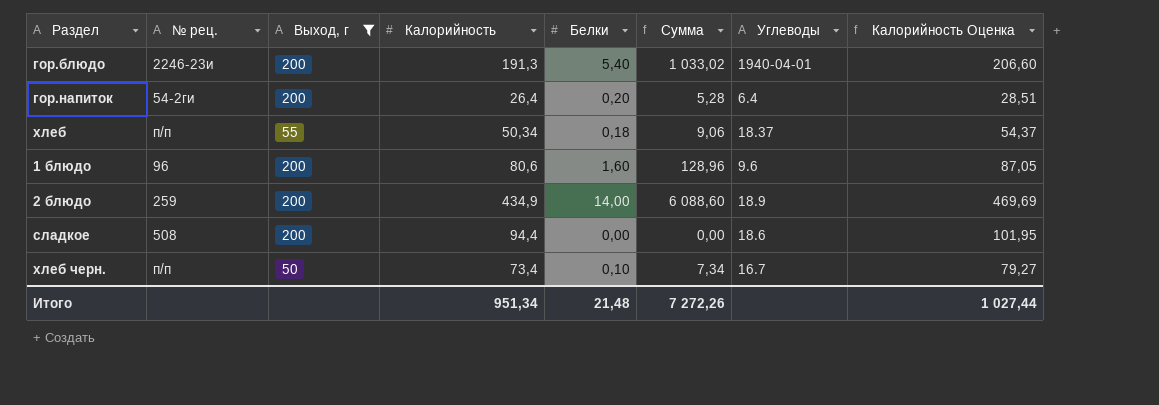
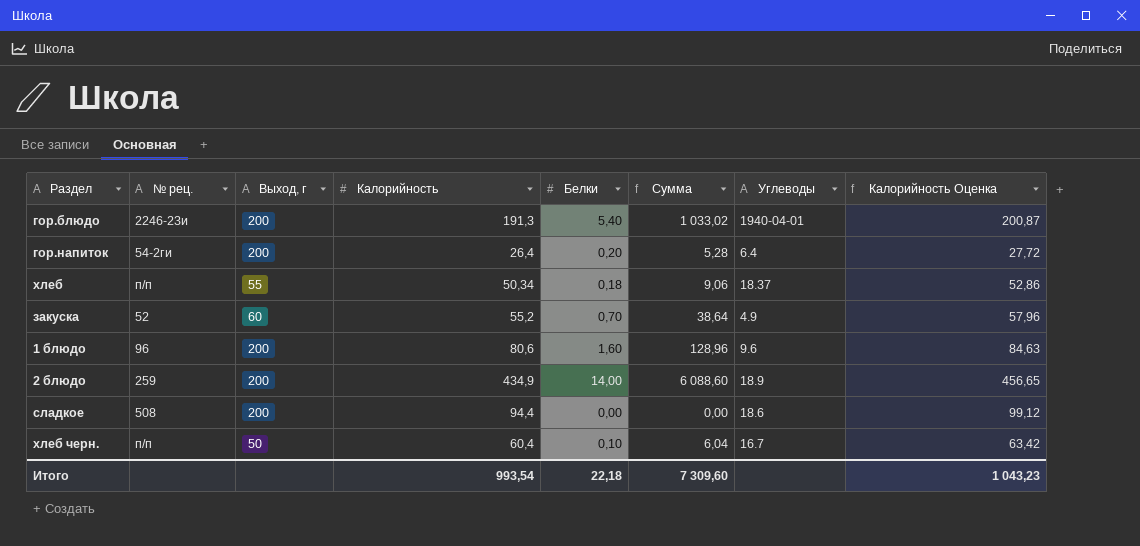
filter: Выход, г != 60 -> none
column Калорийность Оценка | formula: [Калорийность] * 1,08 -> [Калорийность] * 1,05
хлеб черн. | Калорийность: 73,4 -> 60,4
хлеб черн. | Сумма: 7,34 -> 6,04
Итого | Калорийность: 951,34 -> 993,54
Итого | Белки: 21,48 -> 22,18
Итого | Сумма: 7 272,26 -> 7 309,60
Итого | Калорийность Оценка: 1 027,44 -> 1 043,23

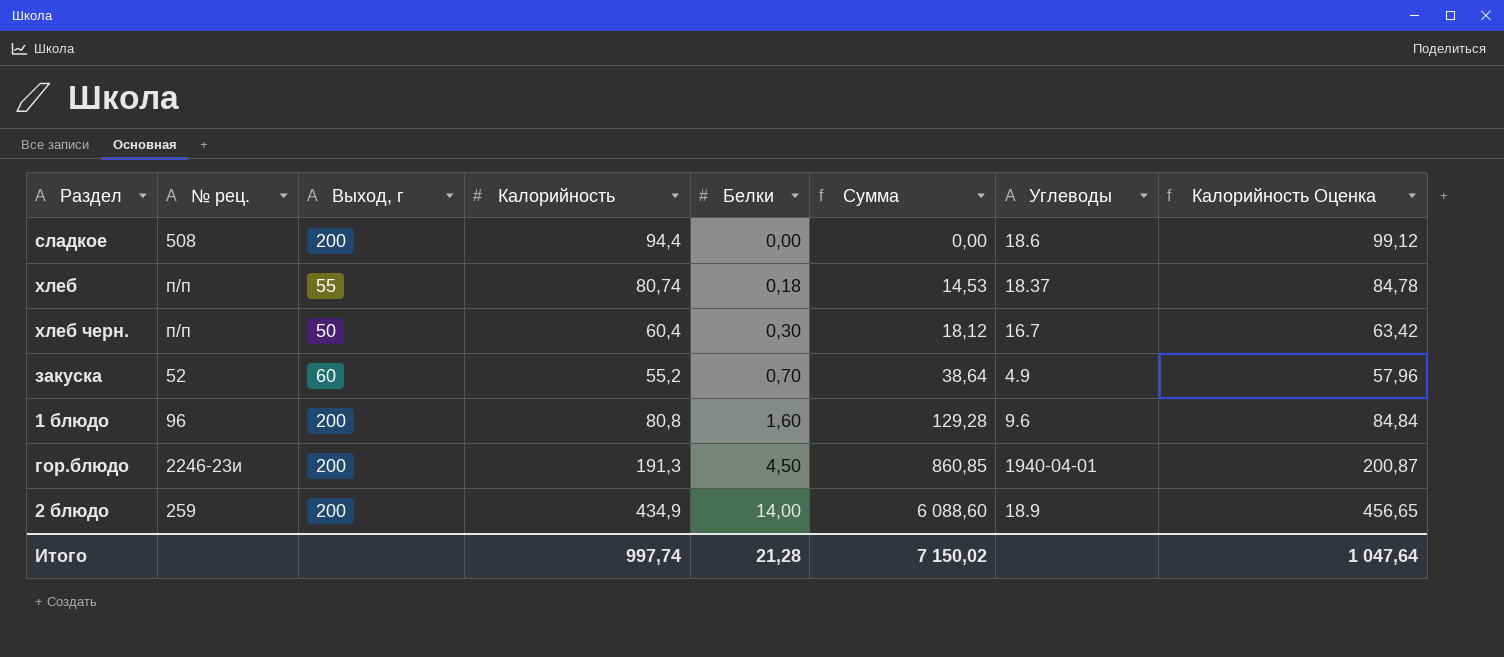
row order: none -> Белки ascending
row гор.напиток: 54-2ги | 200 | 26,4 | 0,20 | 5,28 | 6.4 | 27,72 -> none
хлеб | Калорийность: 50,34 -> 80,74
хлеб | Сумма: 9,06 -> 14,53
хлеб | Калорийность Оценка: 52,86 -> 84,78
хлеб черн. | Белки: 0,10 -> 0,30
хлеб черн. | Сумма: 6,04 -> 18,12
1 блюдо | Калорийность: 80,6 -> 80,8
1 блюдо | Сумма: 128,96 -> 129,28
1 блюдо | Калорийность Оценка: 84,63 -> 84,84
гор.блюдо | Белки: 5,40 -> 4,50
гор.блюдо | Сумма: 1 033,02 -> 860,85
Итого | Калорийность: 993,54 -> 997,74
Итого | Белки: 22,18 -> 21,28
Итого | Сумма: 7 309,60 -> 7 150,02
Итого | Калорийность Оценка: 1 043,23 -> 1 047,64

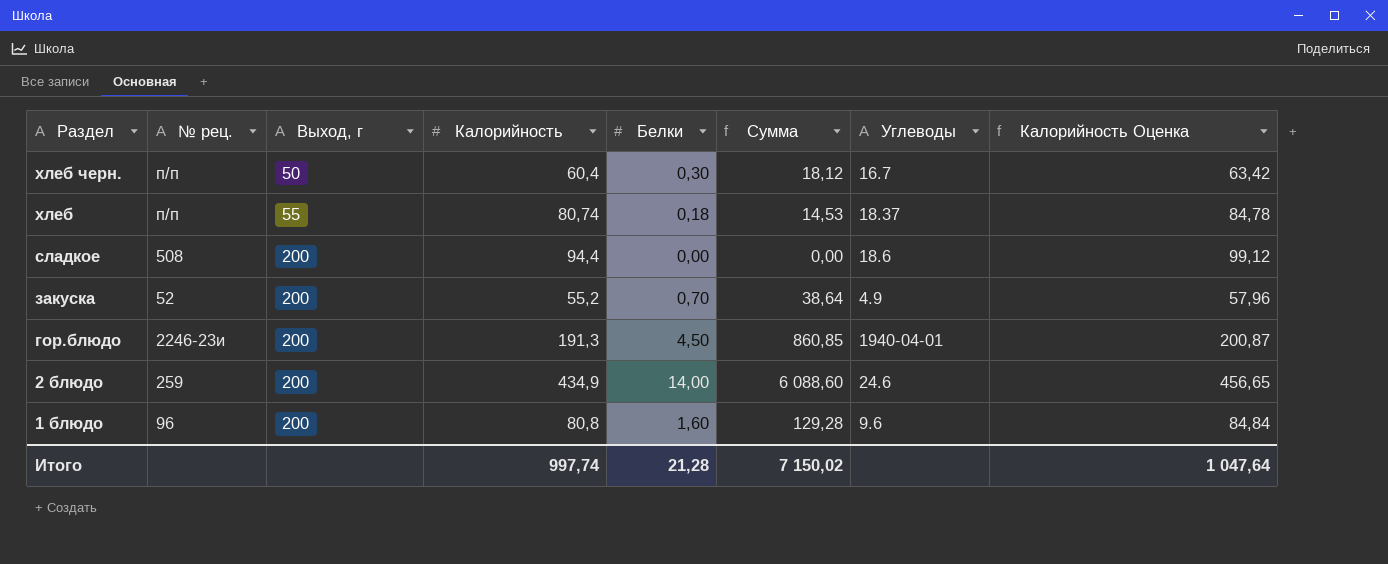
row order: Белки ascending -> Раздел descending
закуска | Выход, г: 60 -> 200
2 блюдо | Углеводы: 18.9 -> 24.6

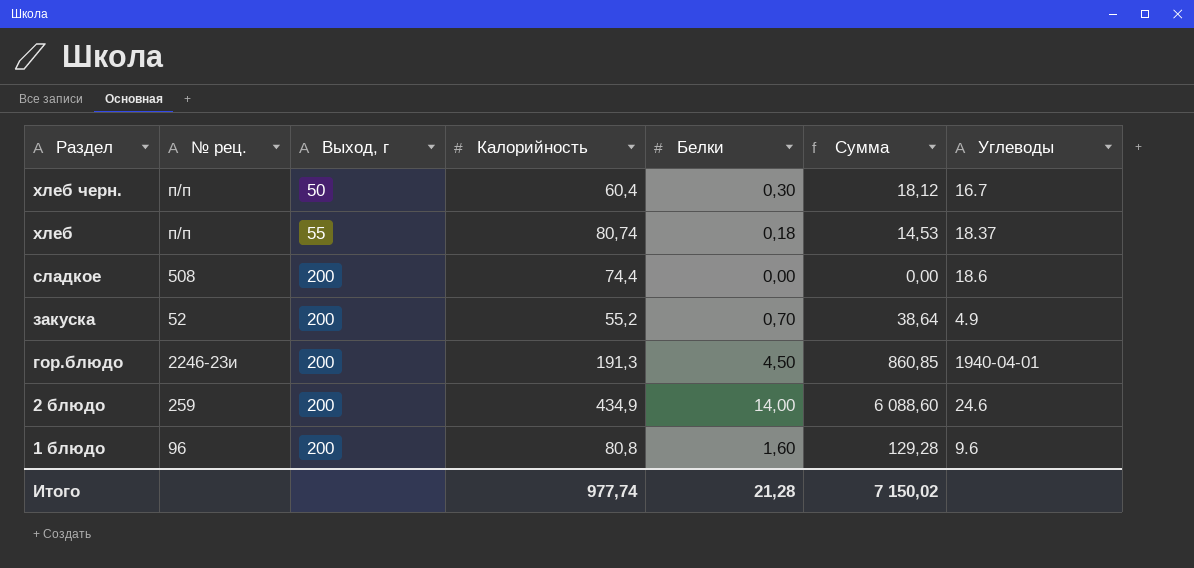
column Калорийность Оценка | formula: [Калорийность] * 1,05 -> none
сладкое | Калорийность: 94,4 -> 74,4
Итого | Калорийность: 997,74 -> 977,74

